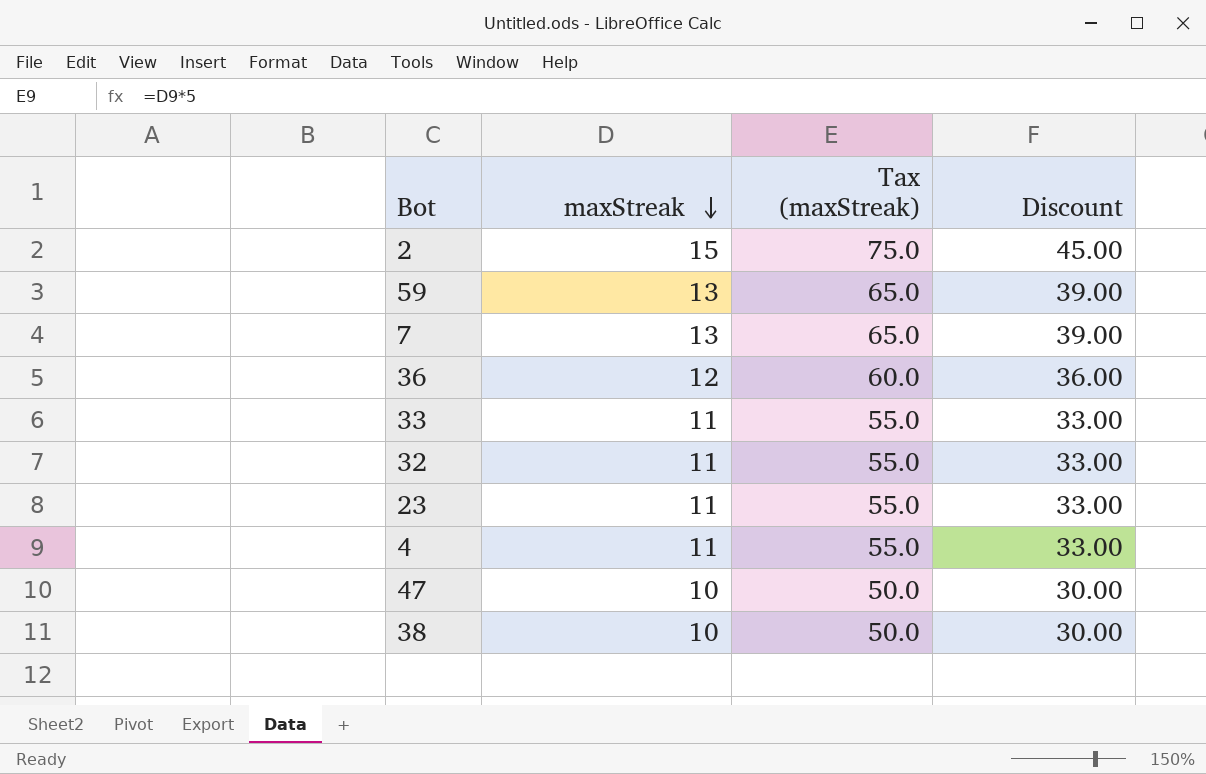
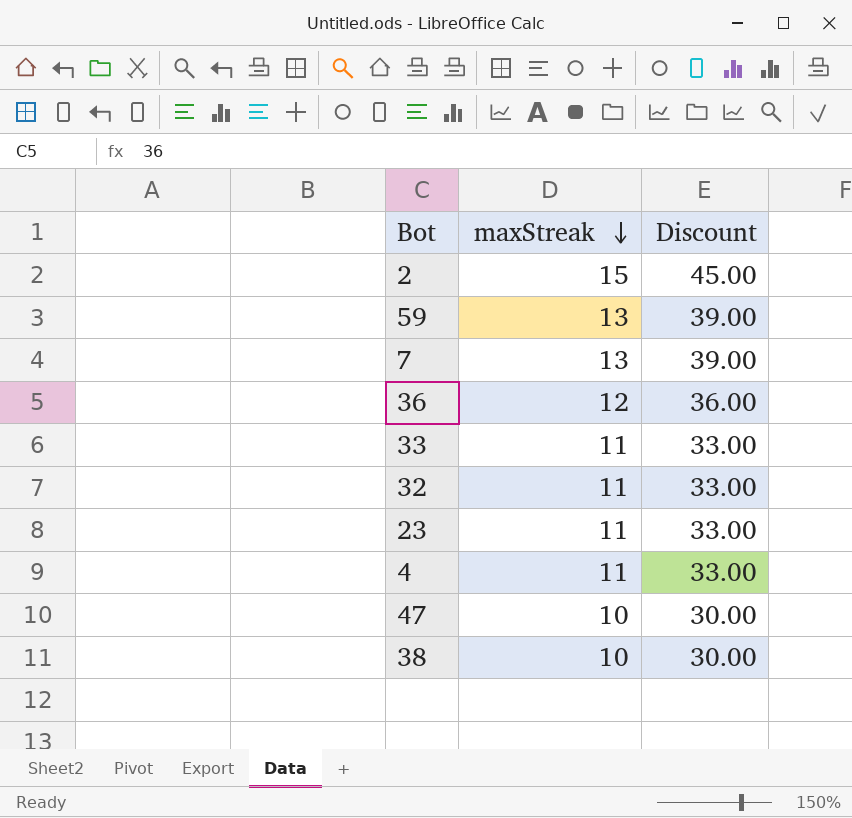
column Tax (maxStreak) | formula: [maxStreak] * 5 -> none

